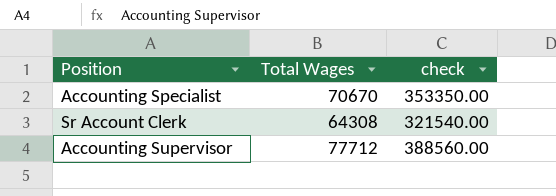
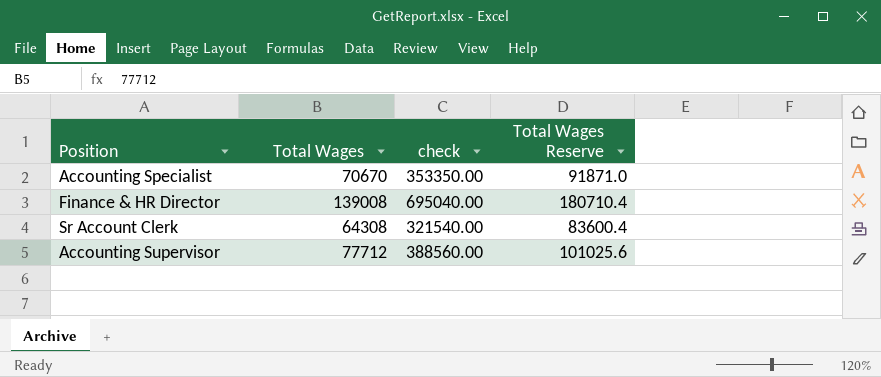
column Total Wages Reserve | formula: none -> [Total Wages] * 1.3
row Finance & HR Director: none -> 139008 | 695040.00 | 180710.4

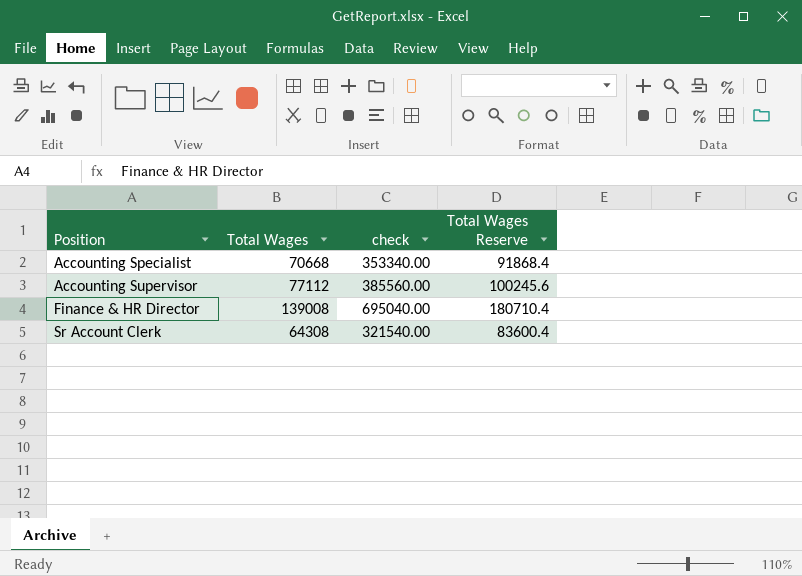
row order: none -> Position ascending
Accounting Specialist | Total Wages: 70670 -> 70668
Accounting Specialist | check: 353350.00 -> 353340.00
Accounting Specialist | Total Wages Reserve: 91871.0 -> 91868.4
Accounting Supervisor | Total Wages: 77712 -> 77112
Accounting Supervisor | check: 388560.00 -> 385560.00
Accounting Supervisor | Total Wages Reserve: 101025.6 -> 100245.6

